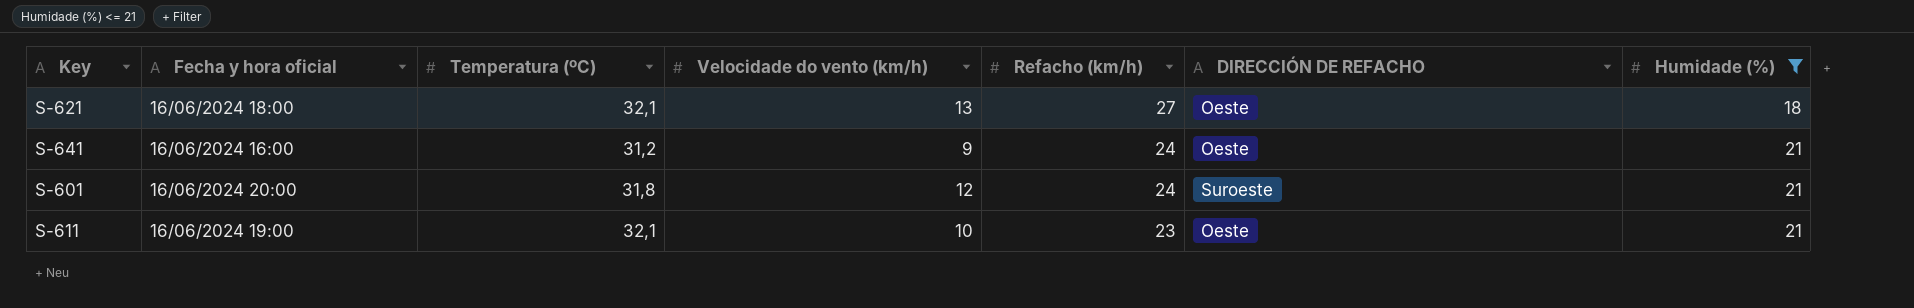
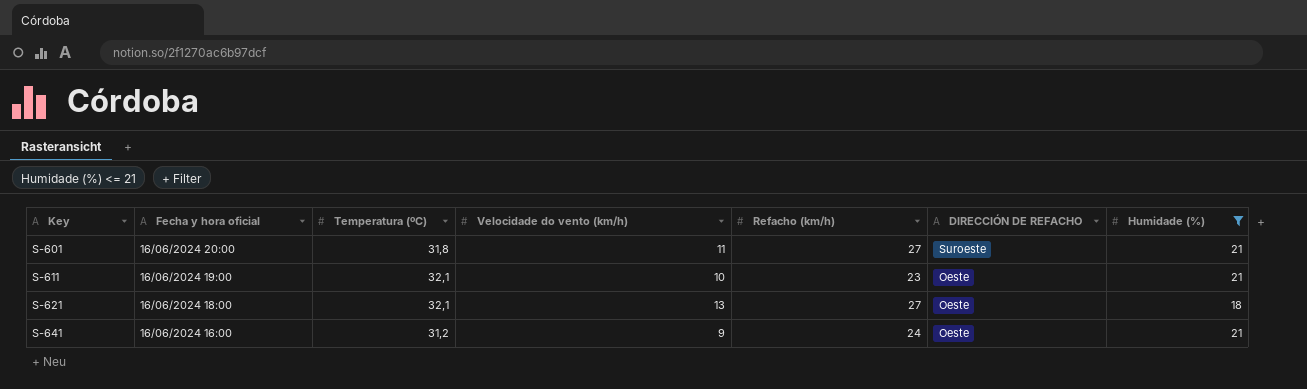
row order: Refacho (km/h) descending -> Key ascending
S-601 | Velocidade do vento (km/h): 12 -> 11
S-601 | Refacho (km/h): 24 -> 27

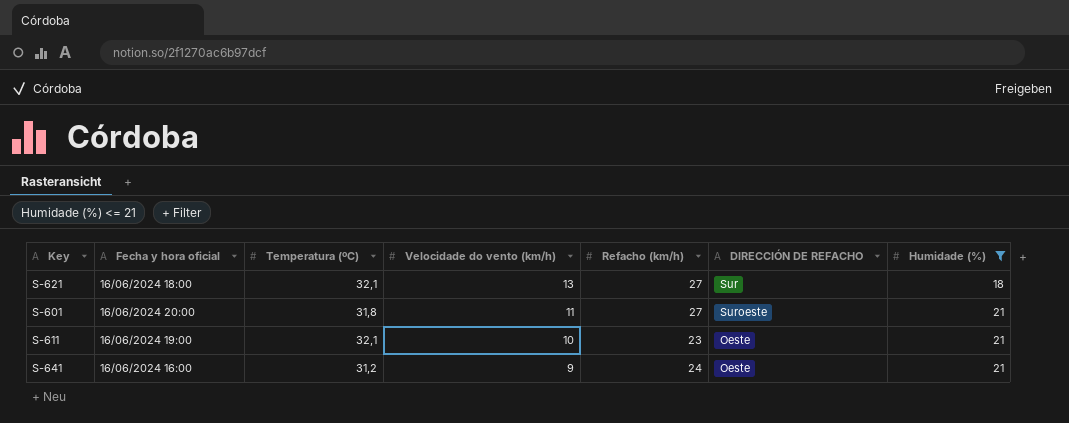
row order: Key ascending -> Velocidade do vento (km/h) descending
S-621 | DIRECCIÓN DE REFACHO: Oeste -> Sur

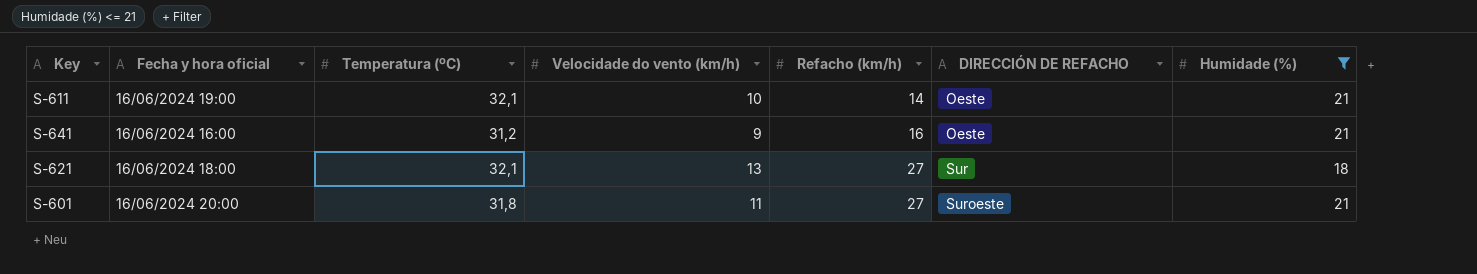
row order: Velocidade do vento (km/h) descending -> Refacho (km/h) ascending
S-611 | Refacho (km/h): 23 -> 14
S-641 | Refacho (km/h): 24 -> 16

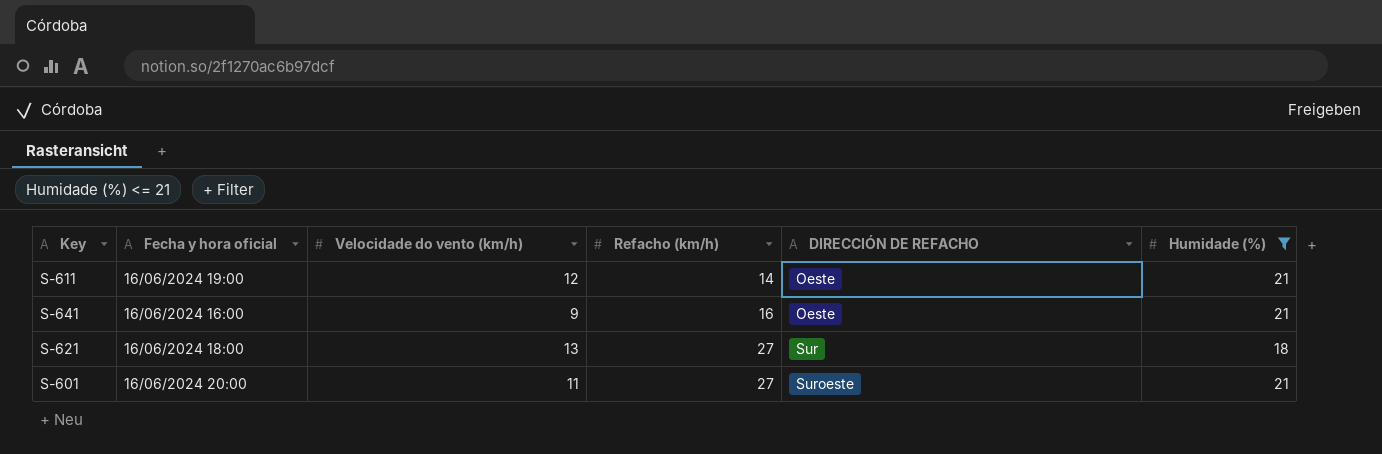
column Temperatura (ºC) | position: 3 -> none
S-611 | Velocidade do vento (km/h): 10 -> 12

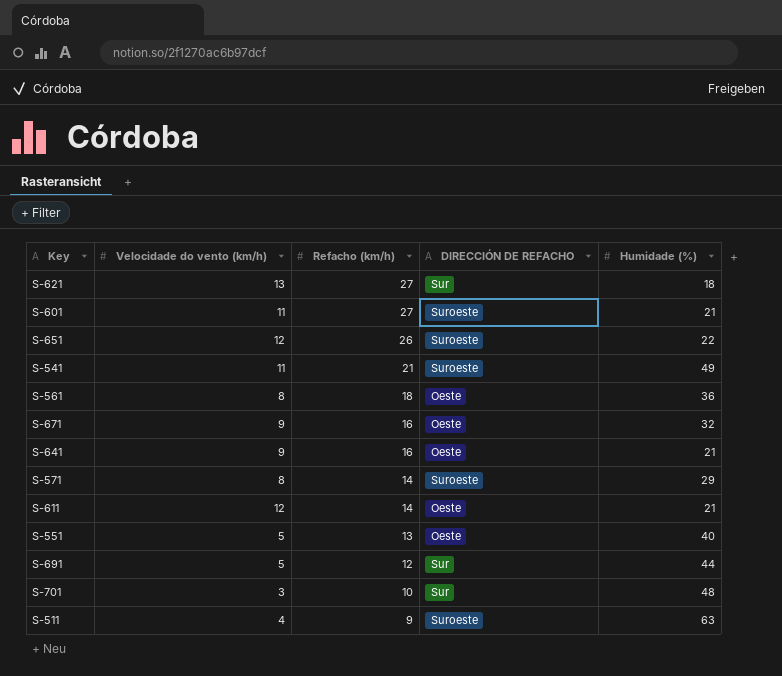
filter: Humidade (%) <= 21 -> none
row order: Refacho (km/h) ascending -> Refacho (km/h) descending
column Fecha y hora oficial | position: 2 -> none

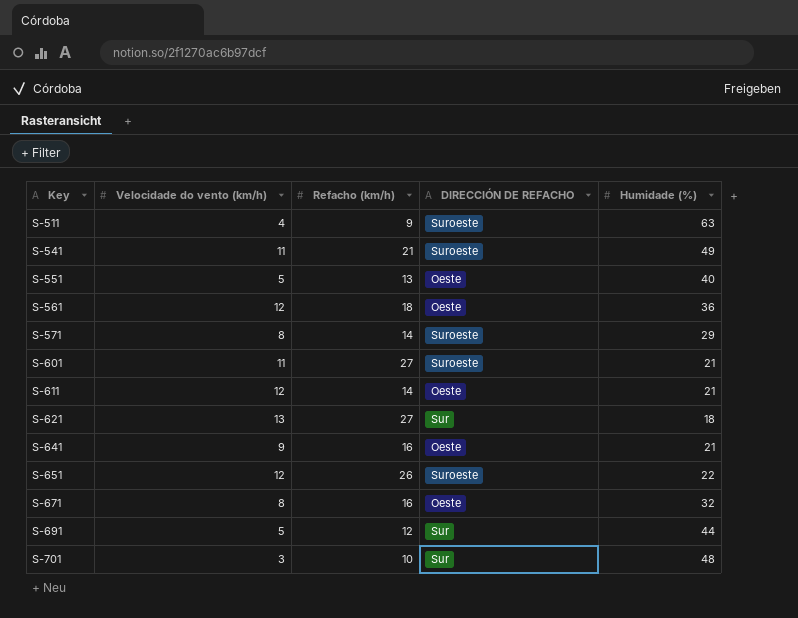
row order: Refacho (km/h) descending -> Key ascending
S-561 | Velocidade do vento (km/h): 8 -> 12
S-671 | Velocidade do vento (km/h): 9 -> 8

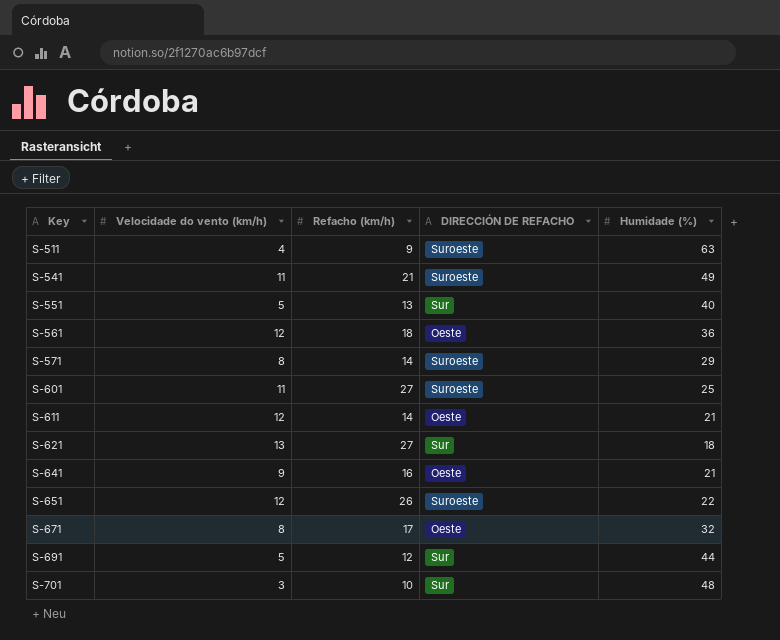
S-551 | DIRECCIÓN DE REFACHO: Oeste -> Sur
S-601 | Humidade (%): 21 -> 25
S-671 | Refacho (km/h): 16 -> 17

